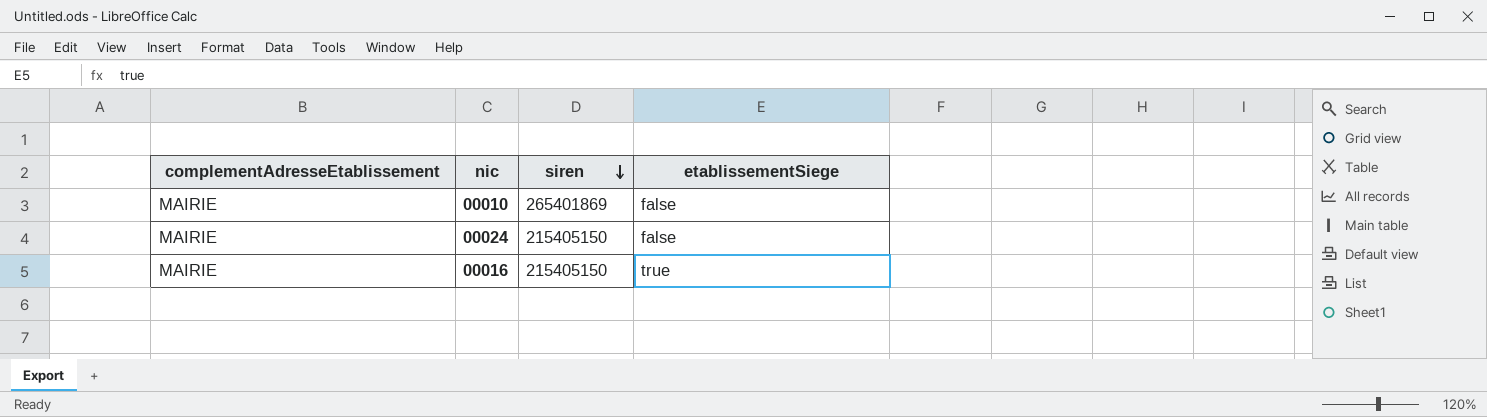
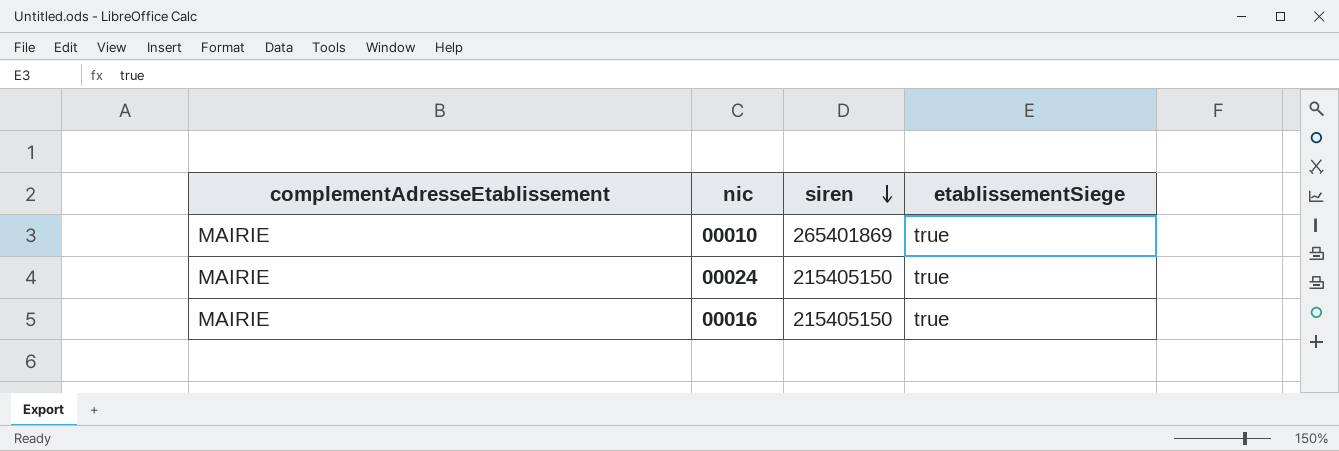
00010 | etablissementSiege: false -> true
00024 | etablissementSiege: false -> true

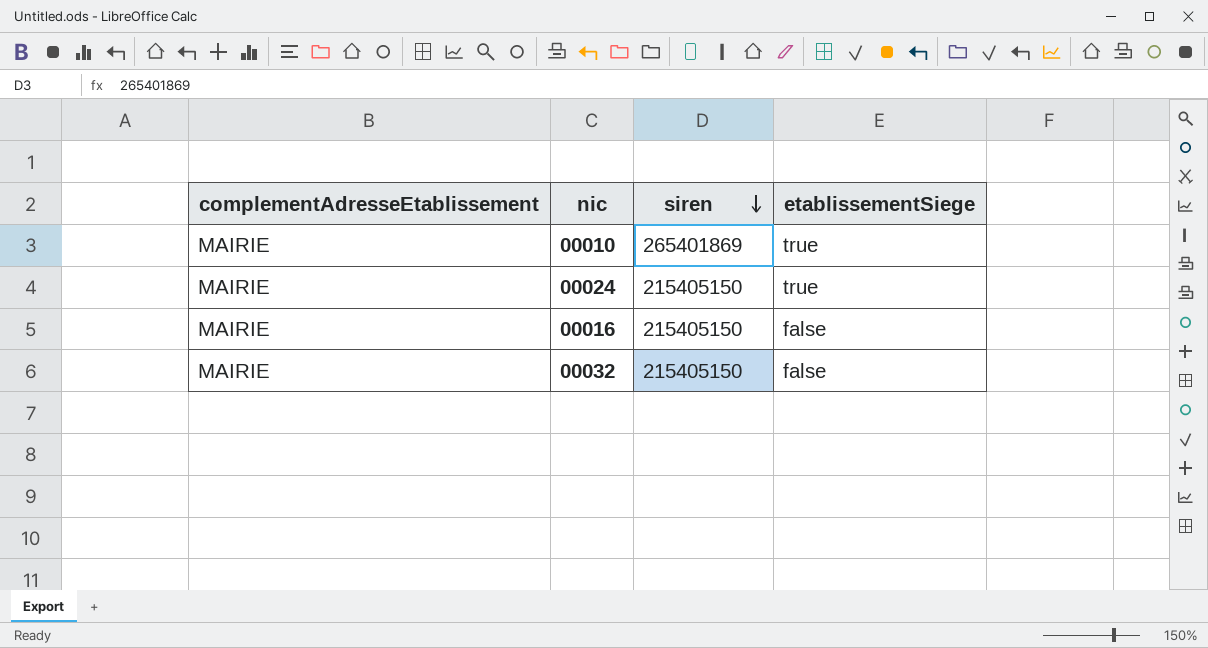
00016 | etablissementSiege: true -> false
row 00032: none -> MAIRIE | 215405150 | false

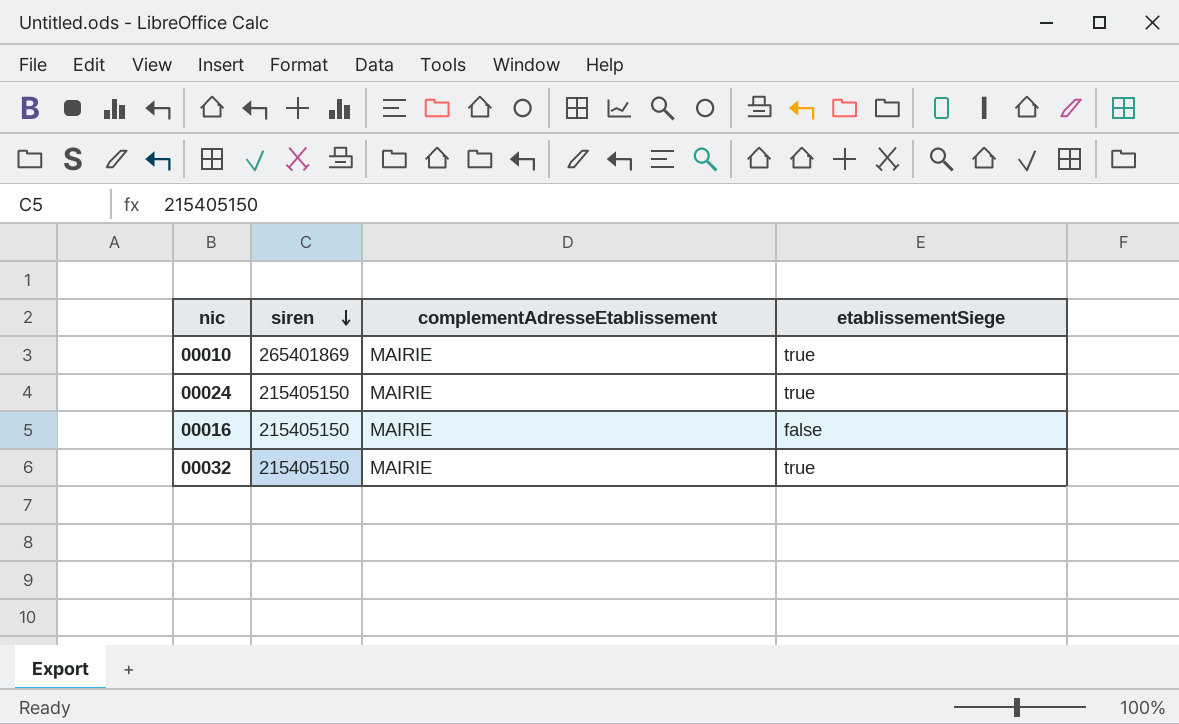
column complementAdresseEtablissement | position: 1 -> 3
00032 | etablissementSiege: false -> true

